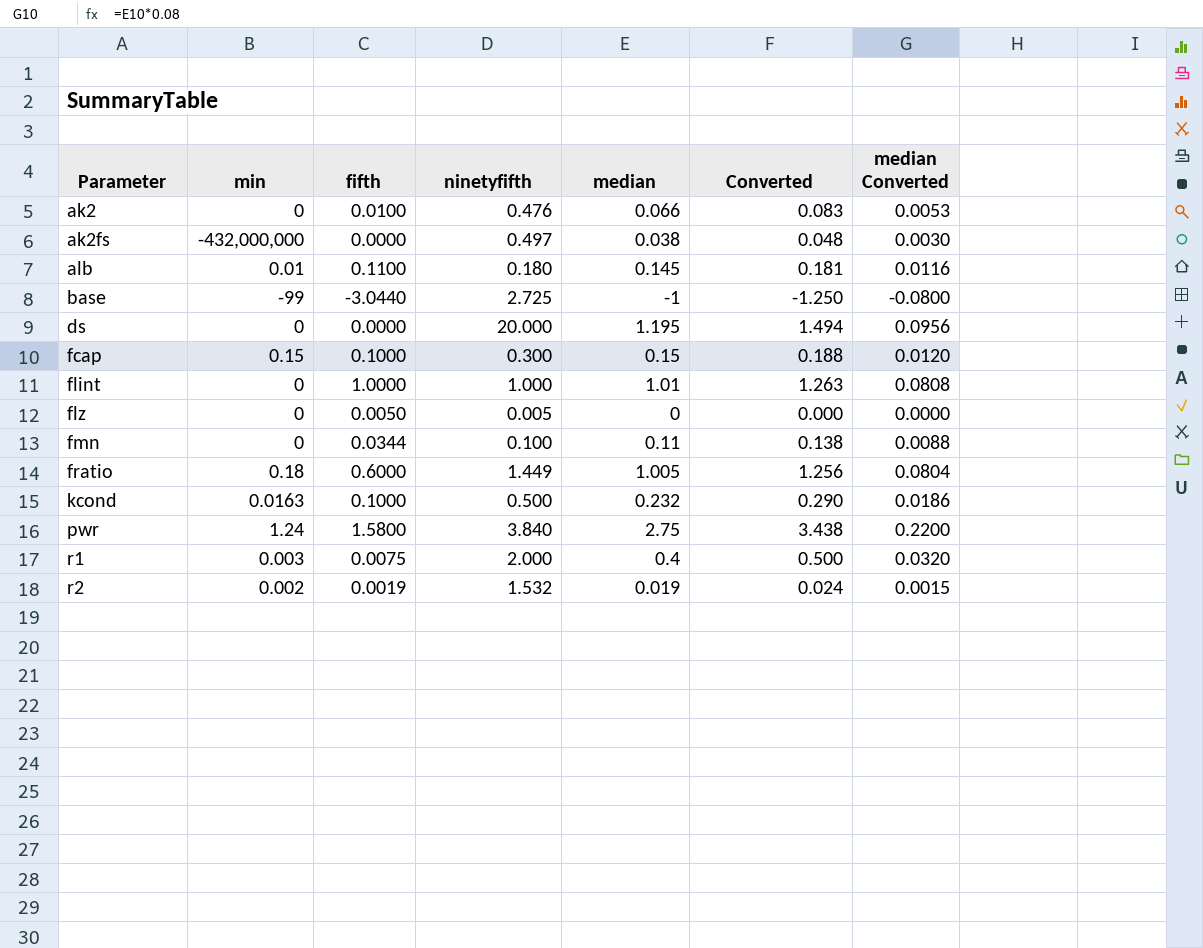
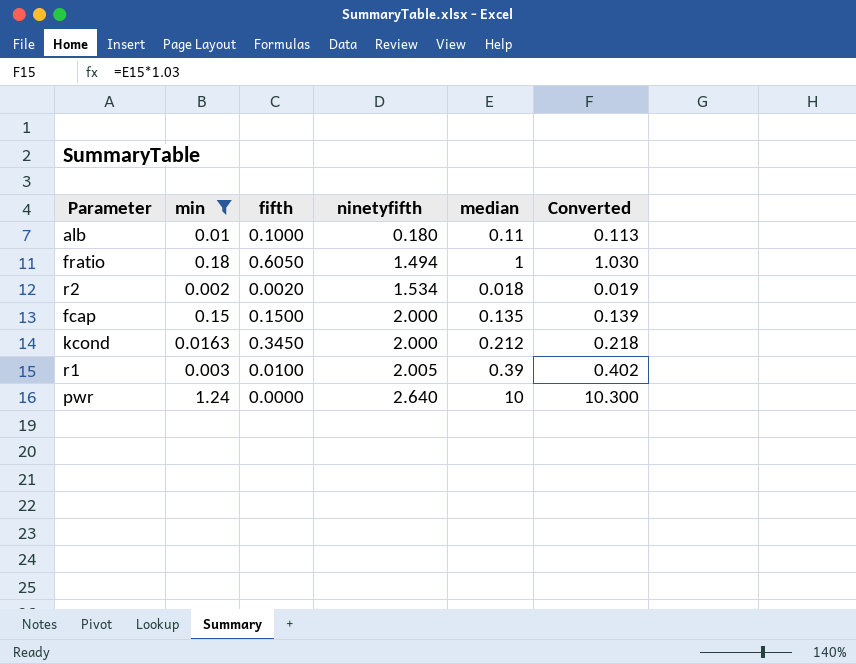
filter: none -> min >= 0.002
row order: Parameter ascending -> ninetyfifth ascending
column median Converted | formula: [median] * 0.08 -> none
column Converted | formula: [median] * 1.25 -> [median] * 1.03
alb | fifth: 0.1100 -> 0.1000
alb | median: 0.145 -> 0.11
fratio | fifth: 0.6000 -> 0.6050
fratio | ninetyfifth: 1.449 -> 1.494
fratio | median: 1.005 -> 1
r2 | fifth: 0.0019 -> 0.0020
r2 | ninetyfifth: 1.532 -> 1.534
r2 | median: 0.019 -> 0.018
fcap | fifth: 0.1000 -> 0.1500
fcap | ninetyfifth: 0.300 -> 2.000
fcap | median: 0.15 -> 0.135
kcond | fifth: 0.1000 -> 0.3450
kcond | ninetyfifth: 0.500 -> 2.000
kcond | median: 0.232 -> 0.212
r1 | fifth: 0.0075 -> 0.0100
r1 | ninetyfifth: 2.000 -> 2.005
r1 | median: 0.4 -> 0.39
pwr | fifth: 1.5800 -> 0.0000
pwr | ninetyfifth: 3.840 -> 2.640
pwr | median: 2.75 -> 10

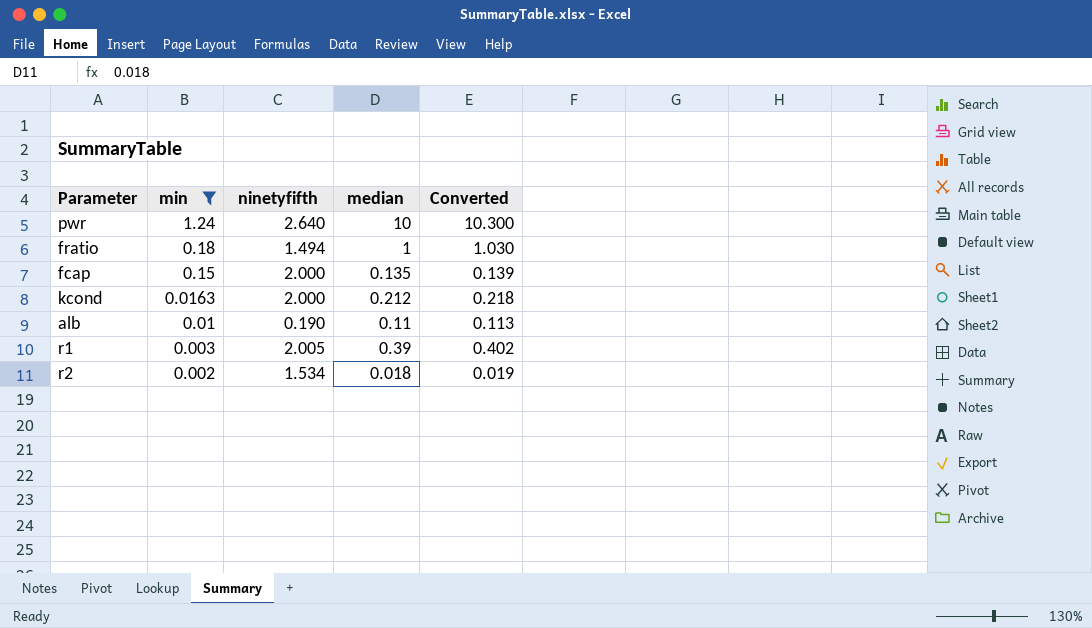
row order: ninetyfifth ascending -> min descending
column fifth | position: 3 -> none
alb | ninetyfifth: 0.180 -> 0.190

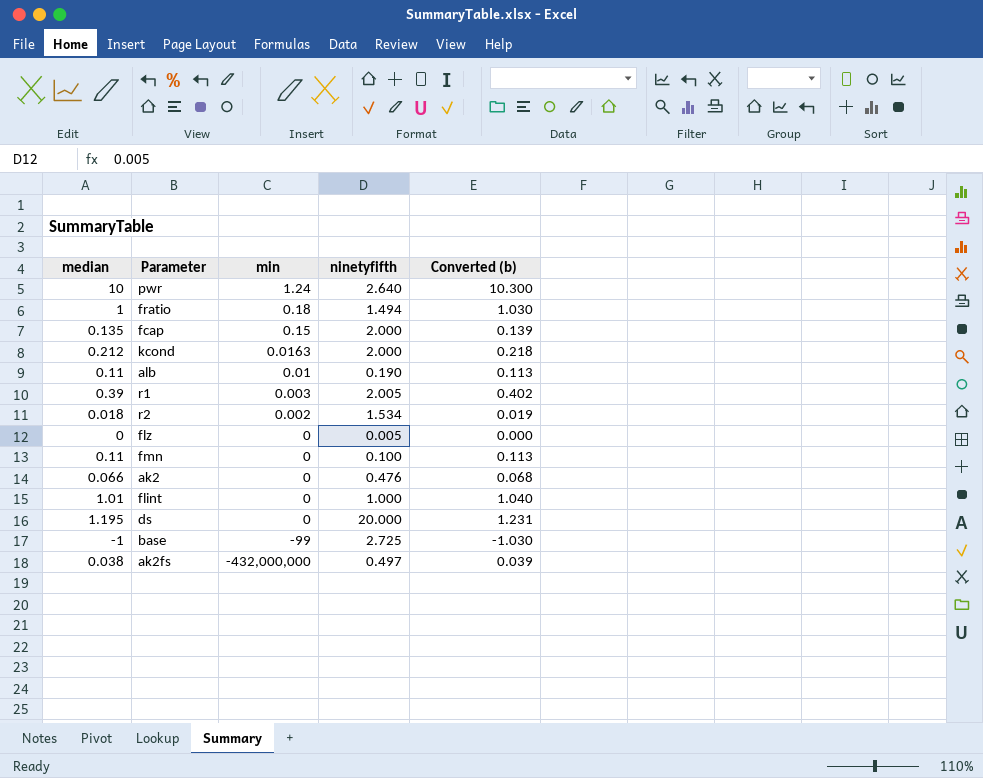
filter: min >= 0.002 -> none
column median | position: 4 -> 1
column name: Converted -> Converted (b)

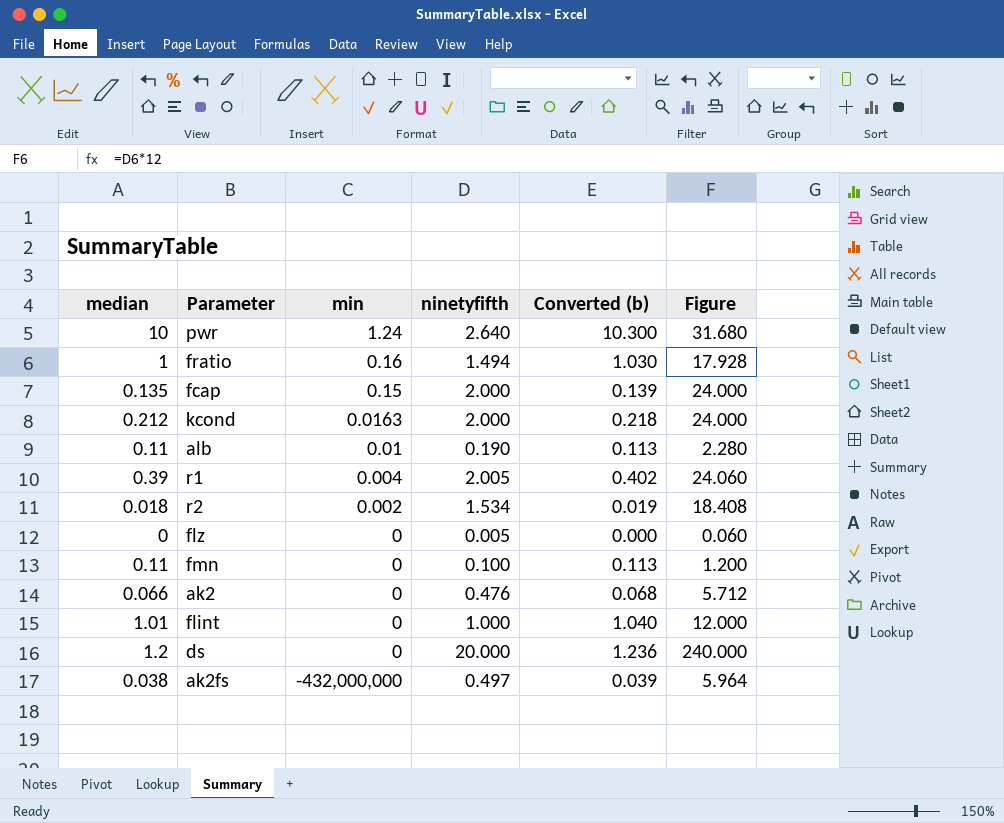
column Figure | formula: none -> [ninetyfifth] * 12
row base: -1 | -99 | 2.725 | -1.030 -> none
fratio | min: 0.18 -> 0.16
r1 | min: 0.003 -> 0.004
ds | median: 1.195 -> 1.2
ds | Converted (b): 1.231 -> 1.236

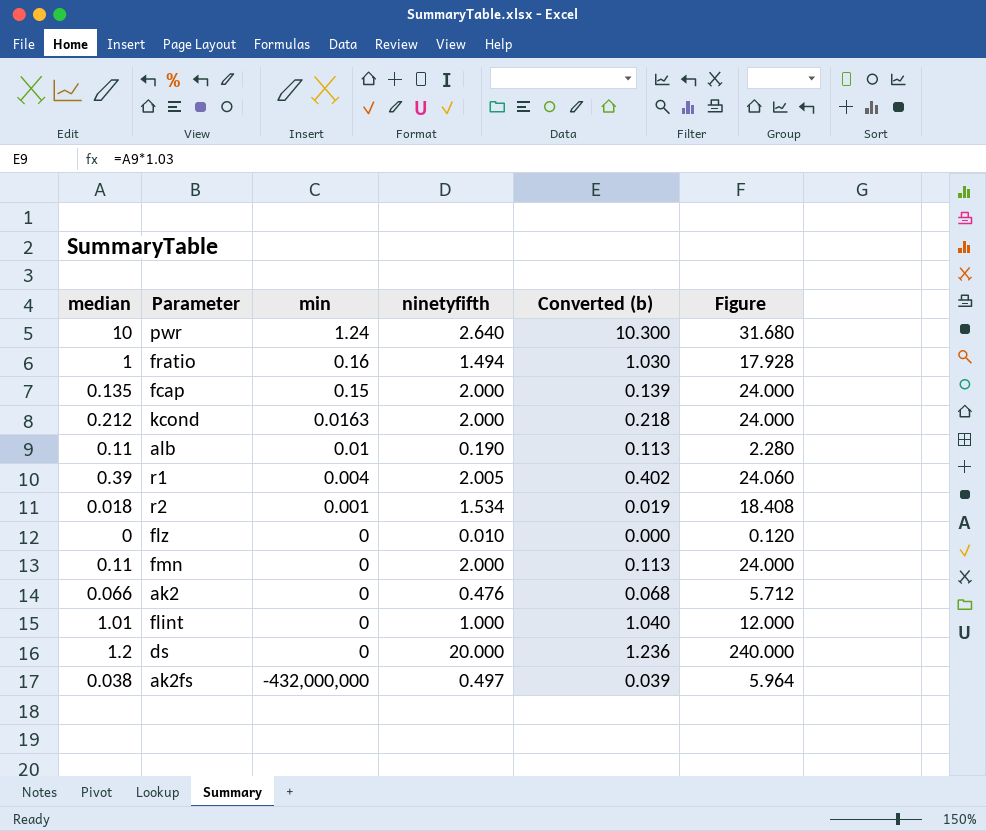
r2 | min: 0.002 -> 0.001
flz | ninetyfifth: 0.005 -> 0.010
flz | Figure: 0.060 -> 0.120
fmn | ninetyfifth: 0.100 -> 2.000
fmn | Figure: 1.200 -> 24.000

